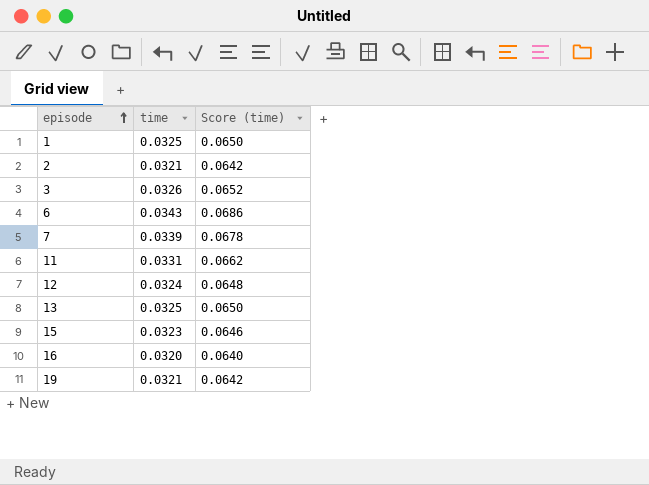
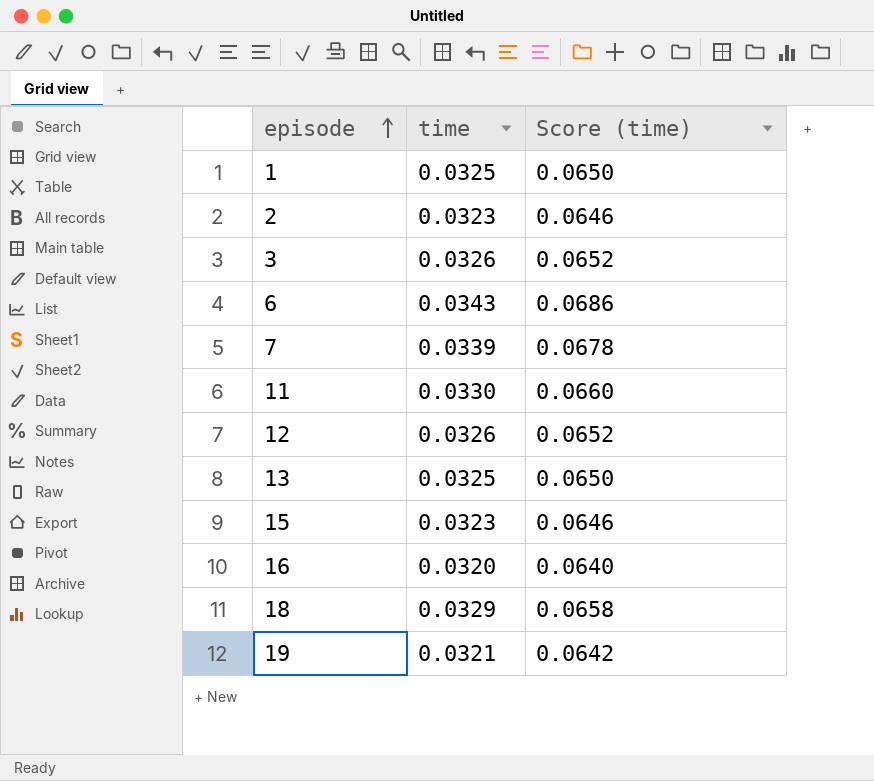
2 | time: 0.0321 -> 0.0323
2 | Score (time): 0.0642 -> 0.0646
11 | time: 0.0331 -> 0.0330
11 | Score (time): 0.0662 -> 0.0660
12 | time: 0.0324 -> 0.0326
12 | Score (time): 0.0648 -> 0.0652
row 18: none -> 0.0329 | 0.0658

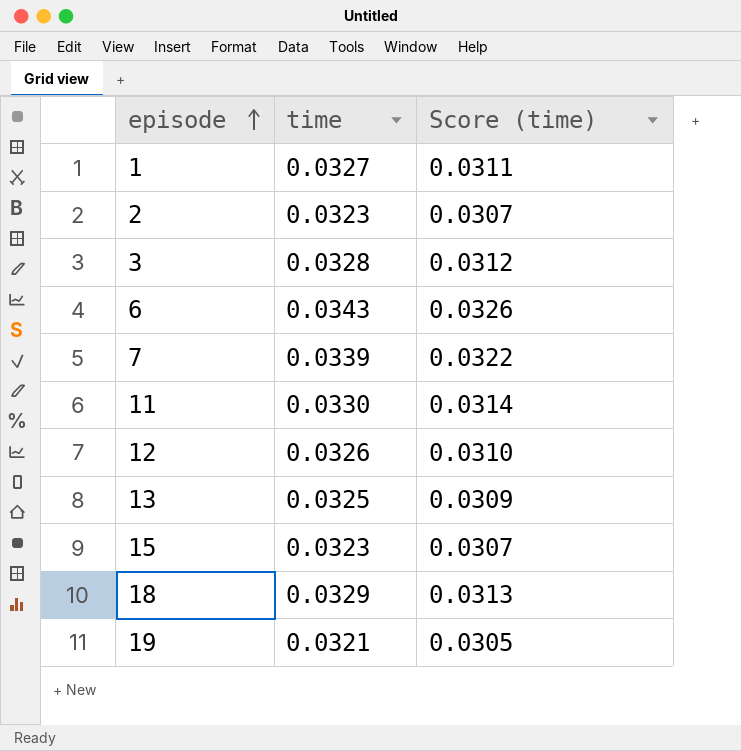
column Score (time) | formula: [time] * 2 -> [time] * 0.95
row 16: 0.0320 | 0.0640 -> none
1 | time: 0.0325 -> 0.0327
3 | time: 0.0326 -> 0.0328

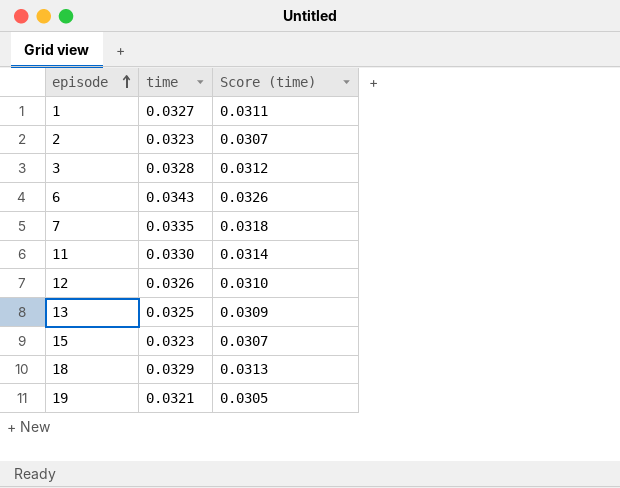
7 | time: 0.0339 -> 0.0335
7 | Score (time): 0.0322 -> 0.0318

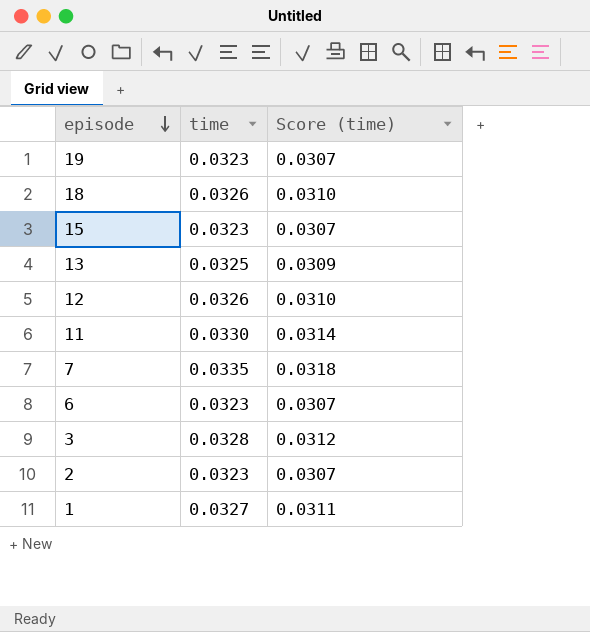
row order: episode ascending -> episode descending
19 | time: 0.0321 -> 0.0323
19 | Score (time): 0.0305 -> 0.0307
18 | time: 0.0329 -> 0.0326
18 | Score (time): 0.0313 -> 0.0310
6 | time: 0.0343 -> 0.0323
6 | Score (time): 0.0326 -> 0.0307

